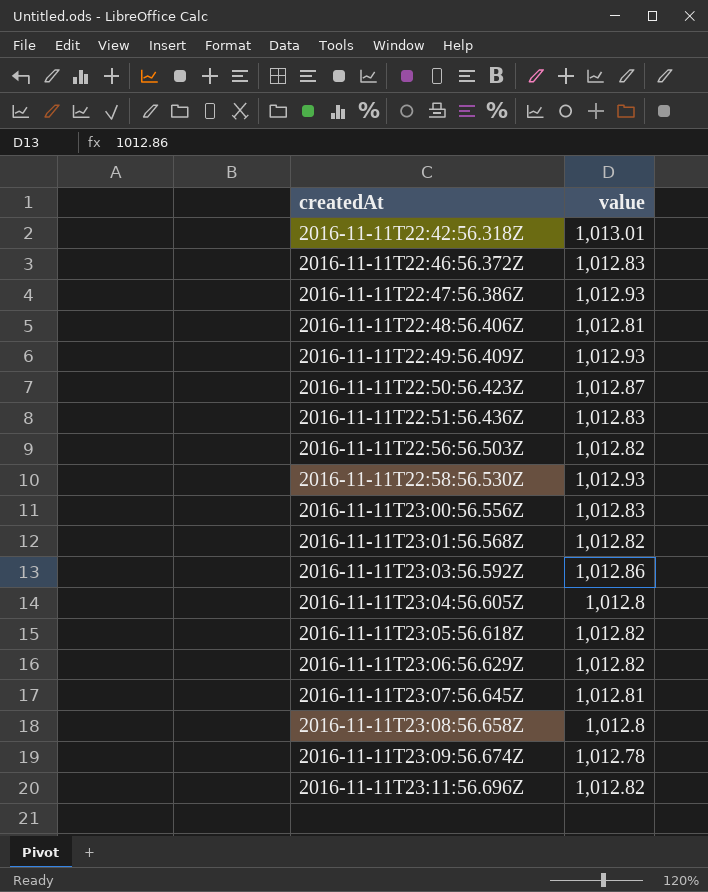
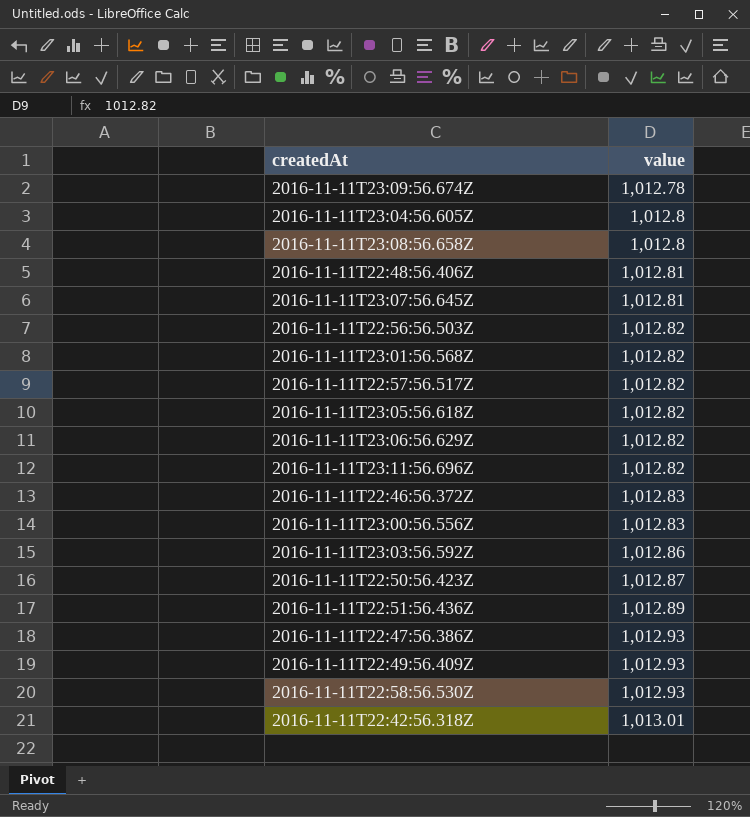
row order: createdAt ascending -> value ascending
row 2016-11-11T22:57:56.517Z: none -> 1,012.82
2016-11-11T22:51:56.436Z | value: 1,012.83 -> 1,012.89

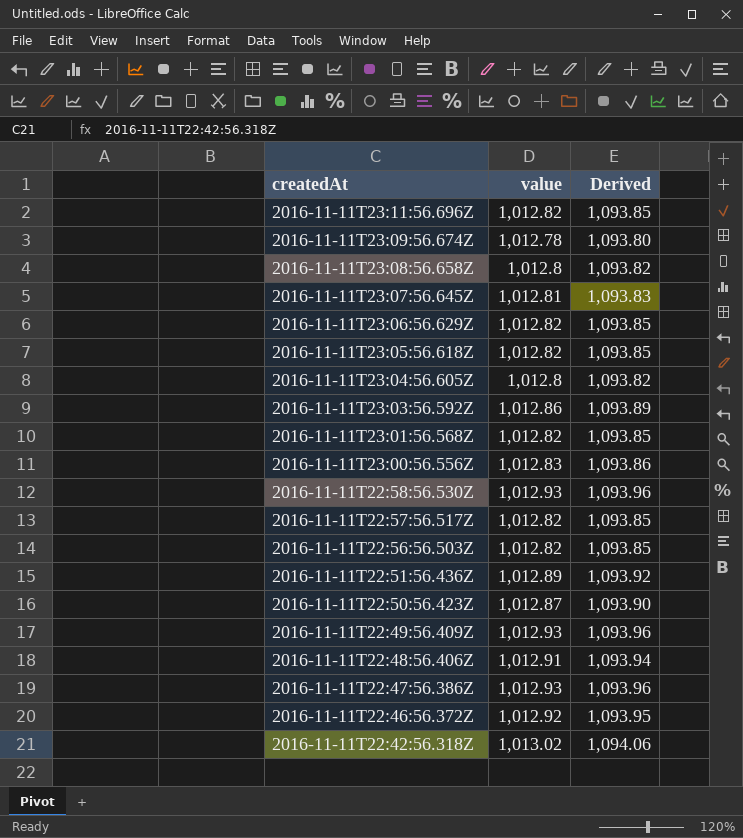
row order: value ascending -> createdAt descending
column Derived | formula: none -> [value] * 1.08
2016-11-11T22:48:56.406Z | value: 1,012.81 -> 1,012.91
2016-11-11T22:46:56.372Z | value: 1,012.83 -> 1,012.92
2016-11-11T22:42:56.318Z | value: 1,013.01 -> 1,013.02

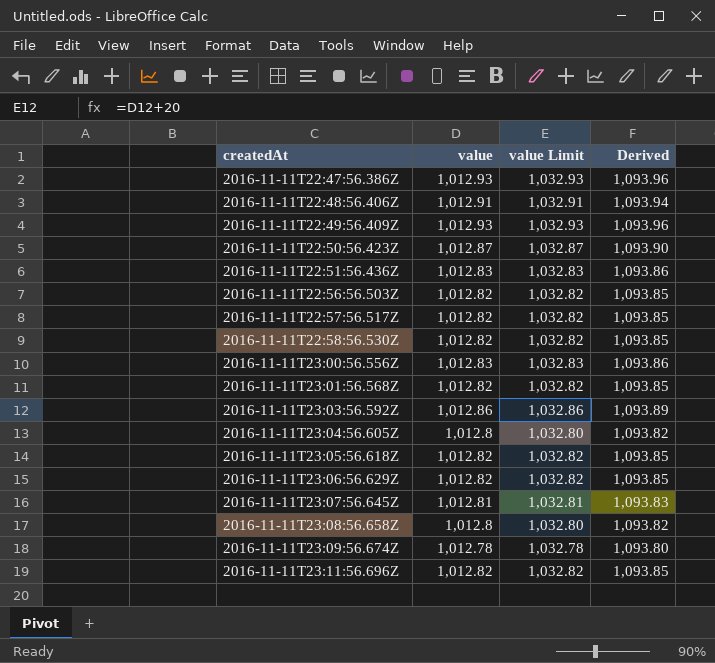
row order: createdAt descending -> createdAt ascending
column value Limit | formula: none -> [value] + 20
row 2016-11-11T22:46:56.372Z: 1,012.92 | 1,093.95 -> none
row 2016-11-11T22:42:56.318Z: 1,013.02 | 1,094.06 -> none
2016-11-11T22:51:56.436Z | value: 1,012.89 -> 1,012.83
2016-11-11T22:51:56.436Z | Derived: 1,093.92 -> 1,093.86
2016-11-11T22:58:56.530Z | value: 1,012.93 -> 1,012.82
2016-11-11T22:58:56.530Z | Derived: 1,093.96 -> 1,093.85

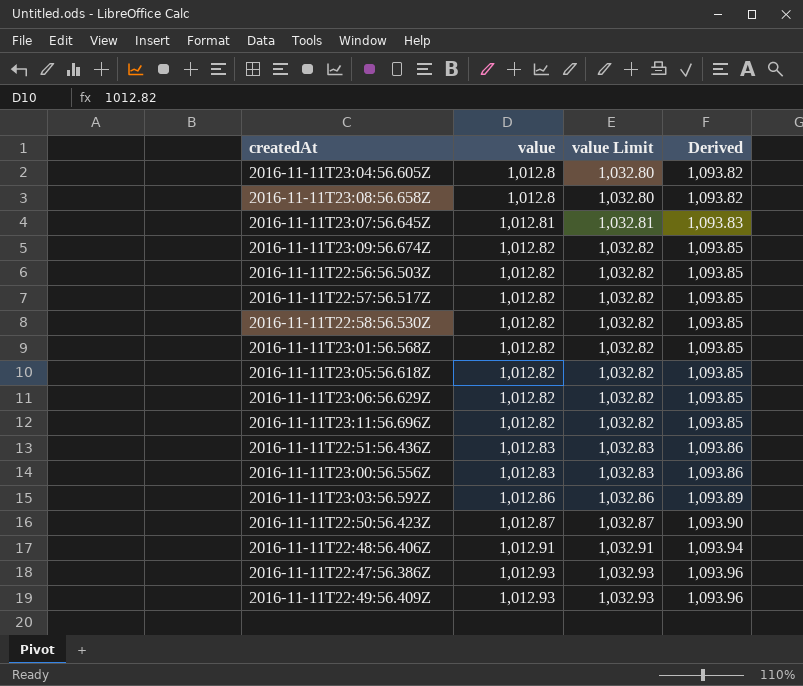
row order: createdAt ascending -> value ascending
2016-11-11T23:09:56.674Z | value: 1,012.78 -> 1,012.82
2016-11-11T23:09:56.674Z | value Limit: 1,032.78 -> 1,032.82
2016-11-11T23:09:56.674Z | Derived: 1,093.80 -> 1,093.85

